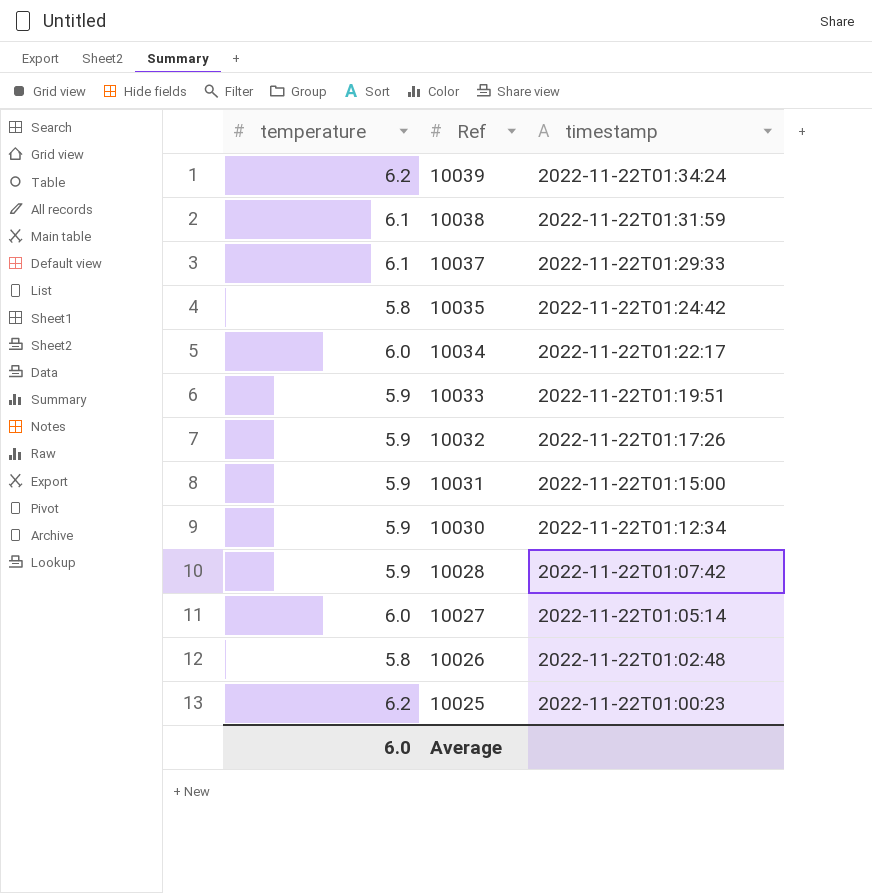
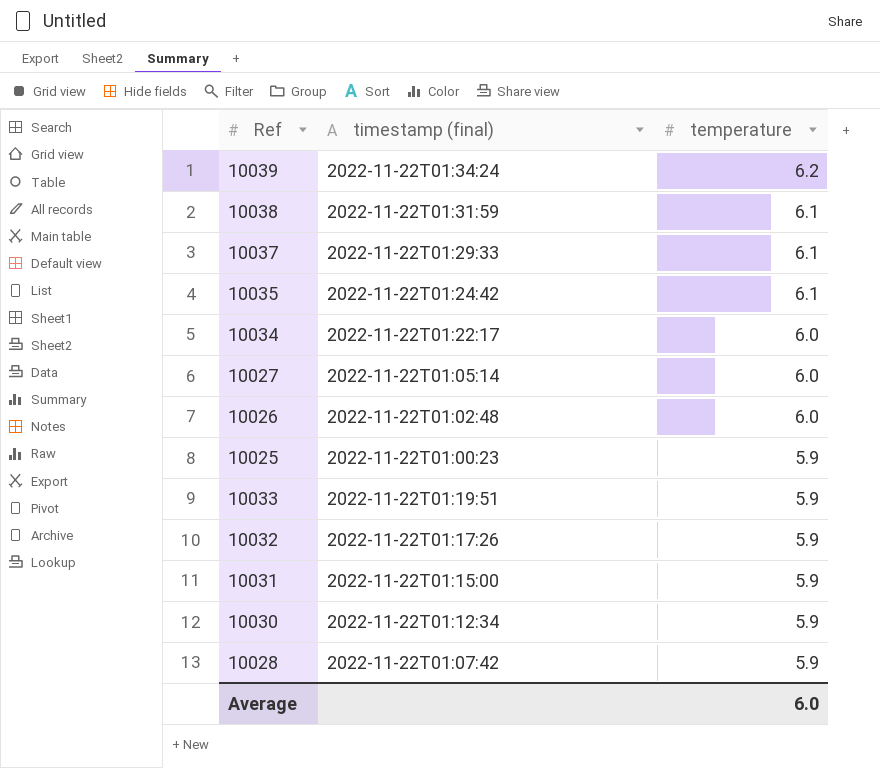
row order: Ref descending -> temperature descending
column name: timestamp -> timestamp (final)
column temperature | position: 1 -> 3
10035 | temperature: 5.8 -> 6.1
10026 | temperature: 5.8 -> 6.0
10025 | temperature: 6.2 -> 5.9

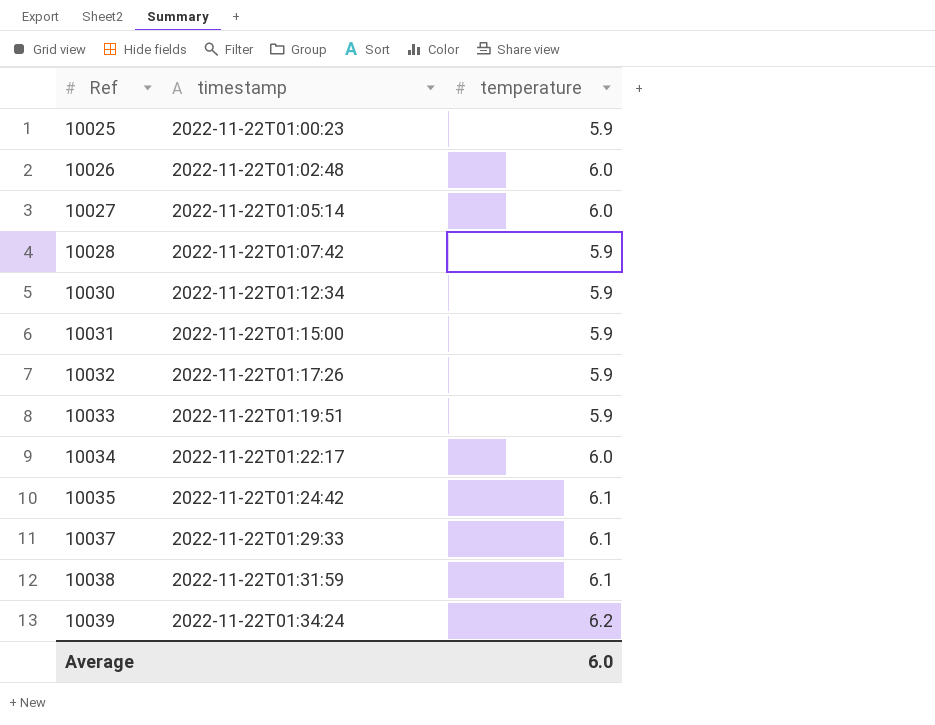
row order: temperature descending -> Ref ascending
column name: timestamp (final) -> timestamp

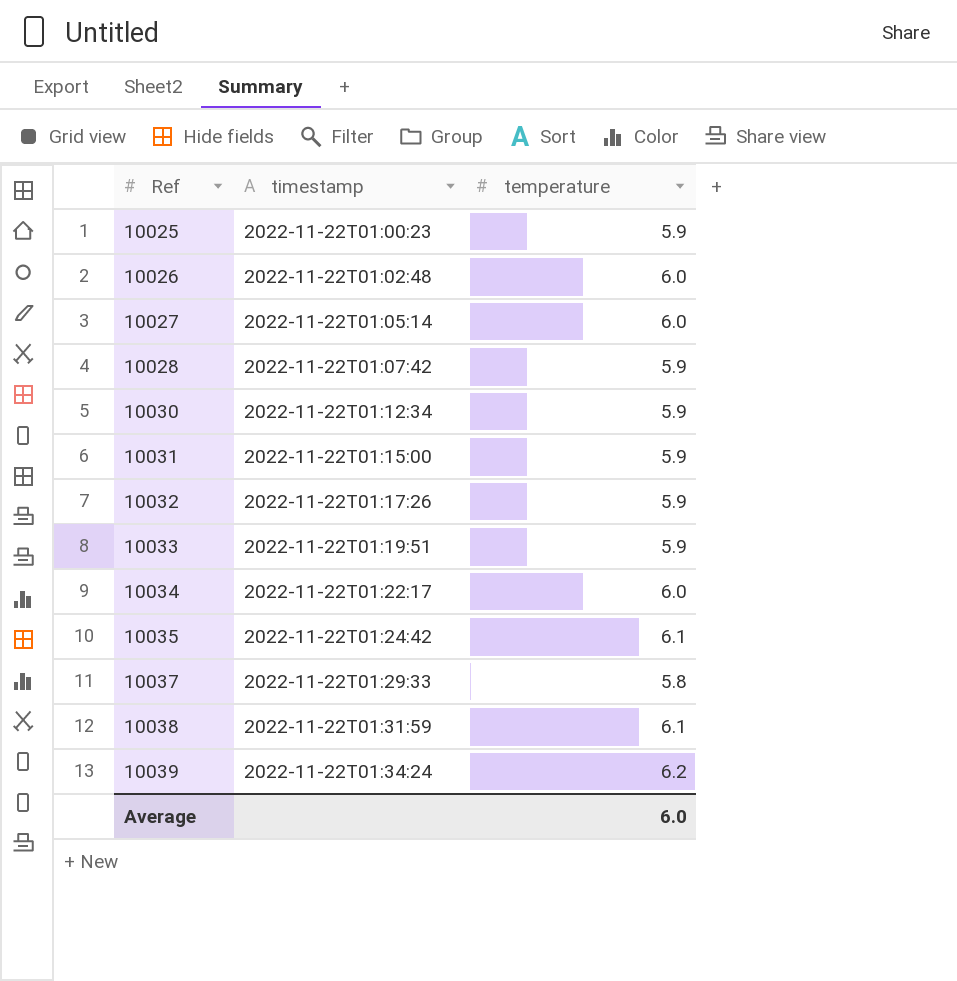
10037 | temperature: 6.1 -> 5.8

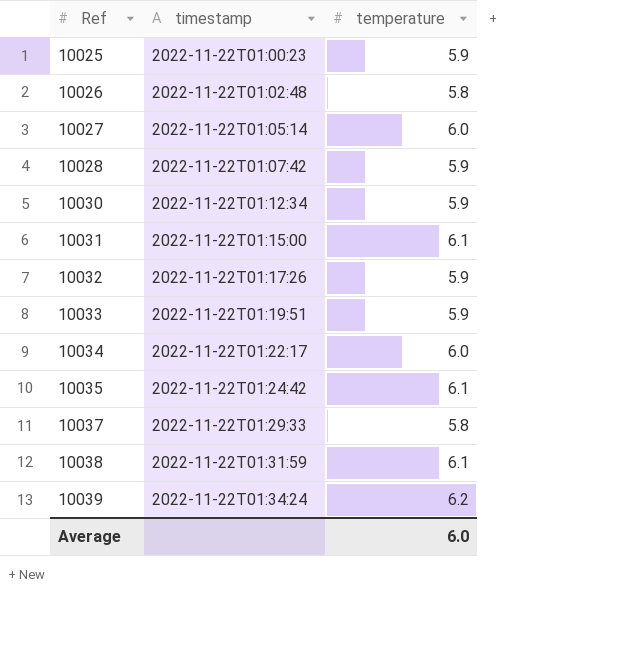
10026 | temperature: 6.0 -> 5.8
10031 | temperature: 5.9 -> 6.1

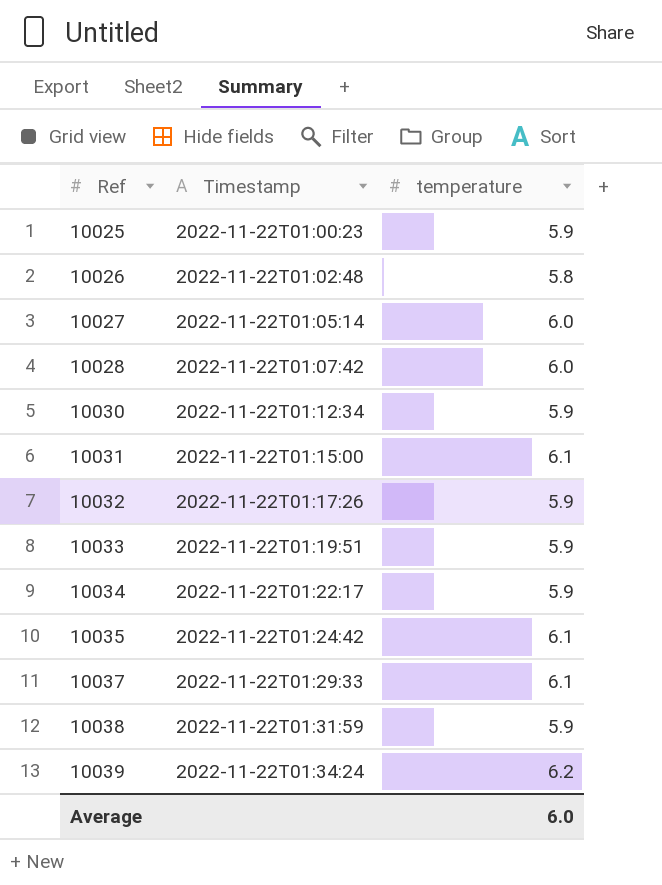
column name: timestamp -> Timestamp
10028 | temperature: 5.9 -> 6.0
10034 | temperature: 6.0 -> 5.9
10037 | temperature: 5.8 -> 6.1
10038 | temperature: 6.1 -> 5.9

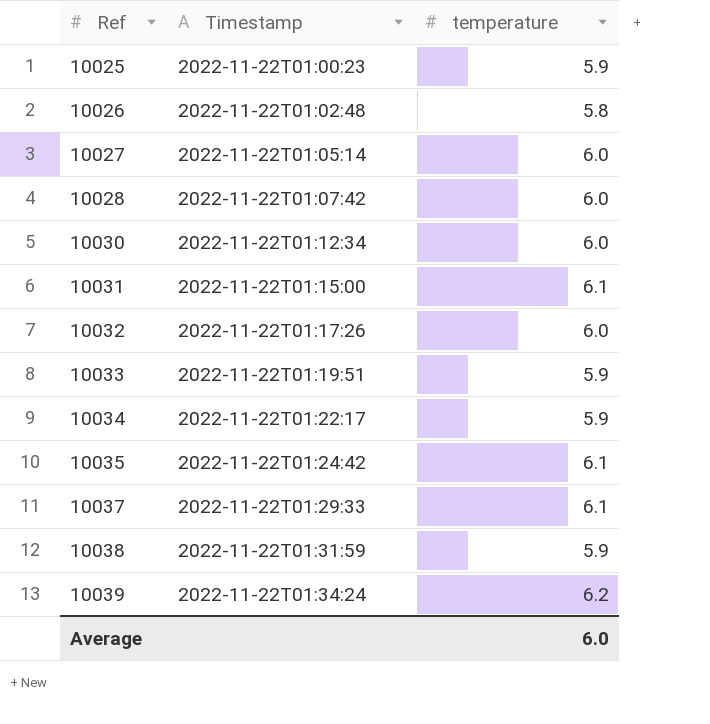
10030 | temperature: 5.9 -> 6.0
10032 | temperature: 5.9 -> 6.0

